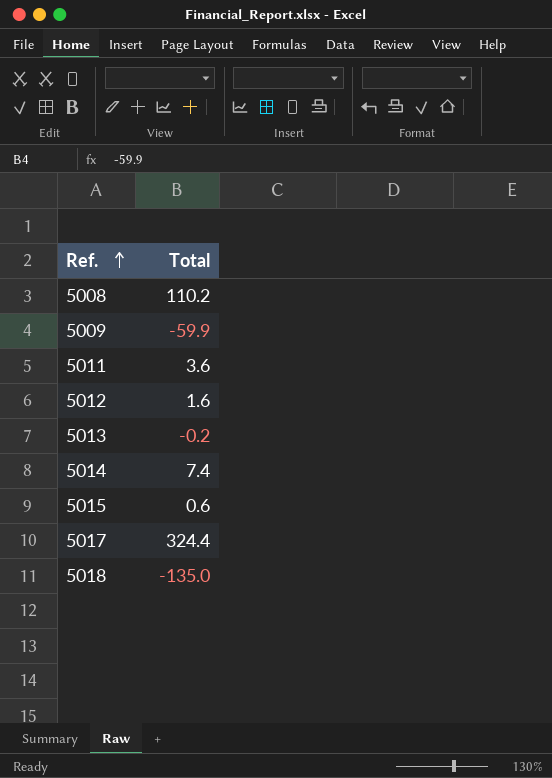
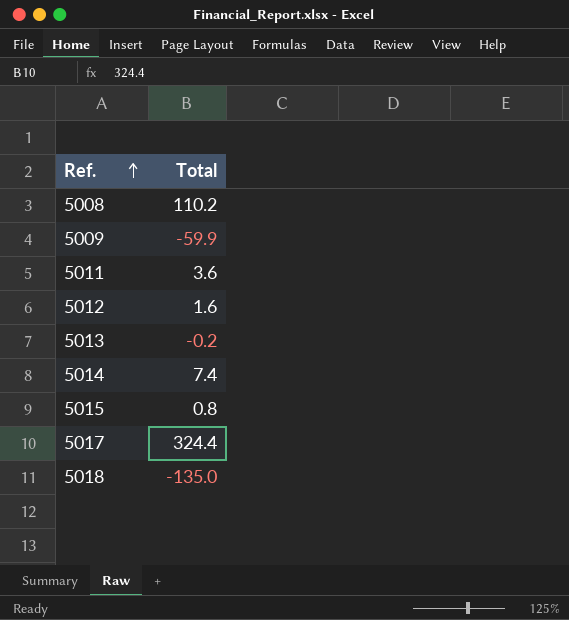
5015 | Total: 0.6 -> 0.8

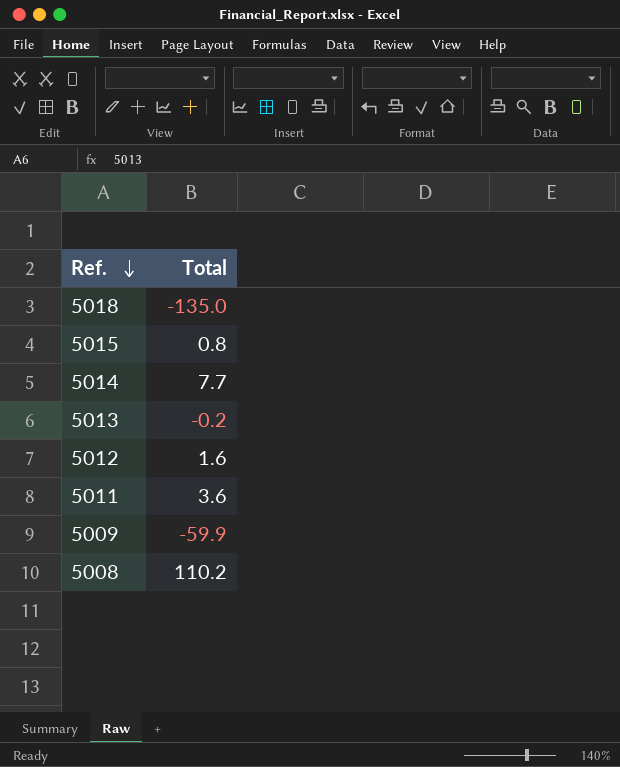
row order: Ref. ascending -> Ref. descending
row 5017: 324.4 -> none
5014 | Total: 7.4 -> 7.7

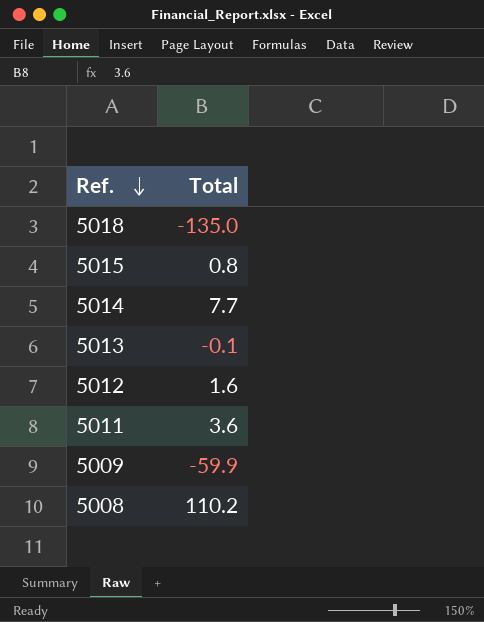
5013 | Total: -0.2 -> -0.1

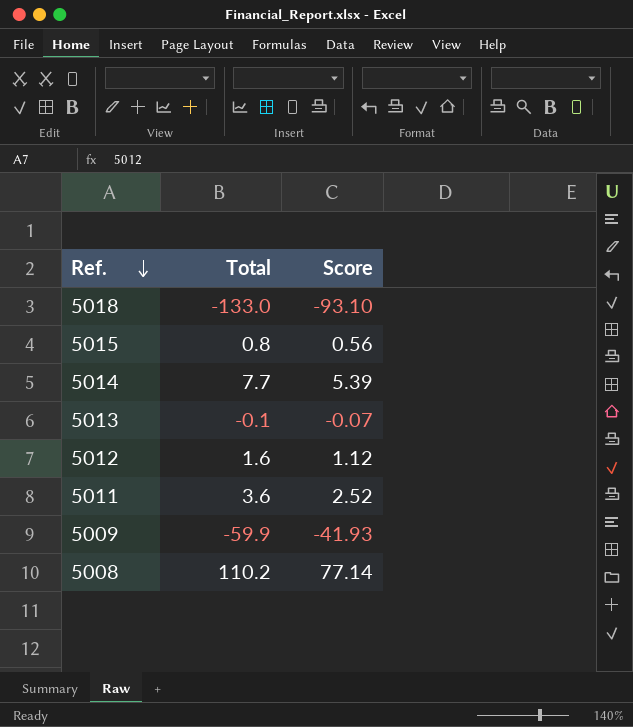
column Score | formula: none -> [Total] * 0.7
5018 | Total: -135.0 -> -133.0

